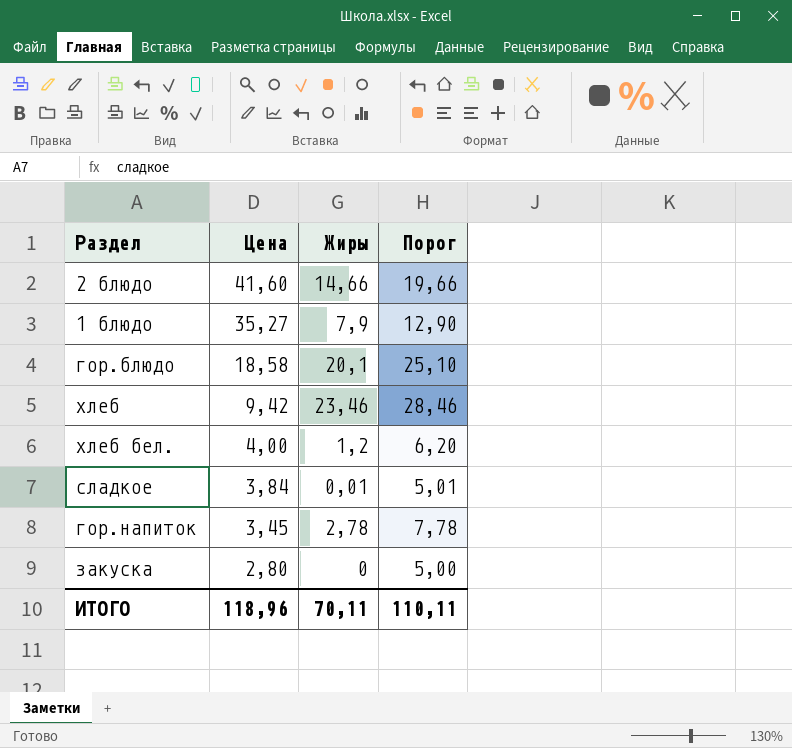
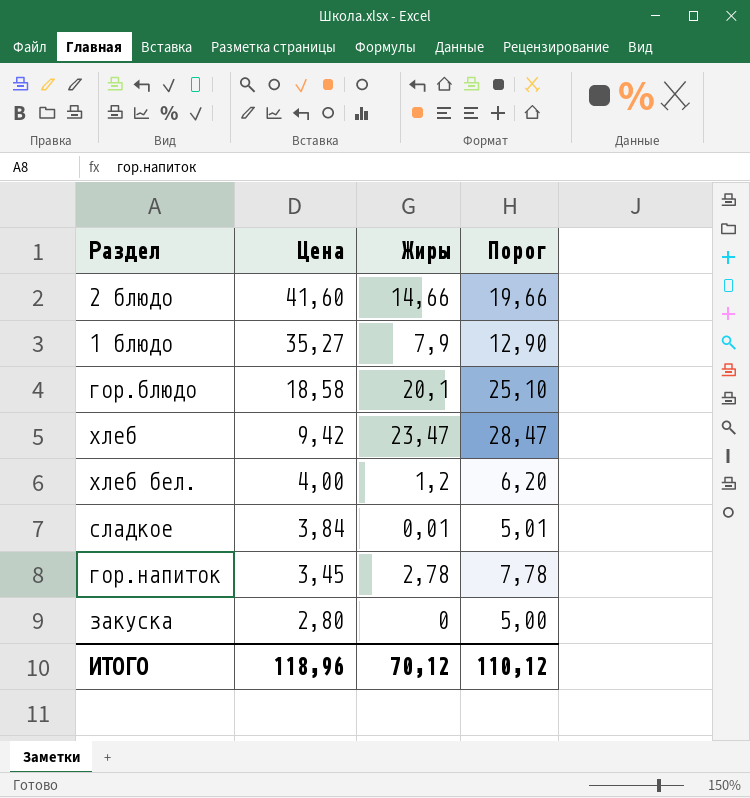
хлеб | Жиры: 23,46 -> 23,47
хлеб | Порог: 28,46 -> 28,47
ИТОГО | Жиры: 70,11 -> 70,12
ИТОГО | Порог: 110,11 -> 110,12

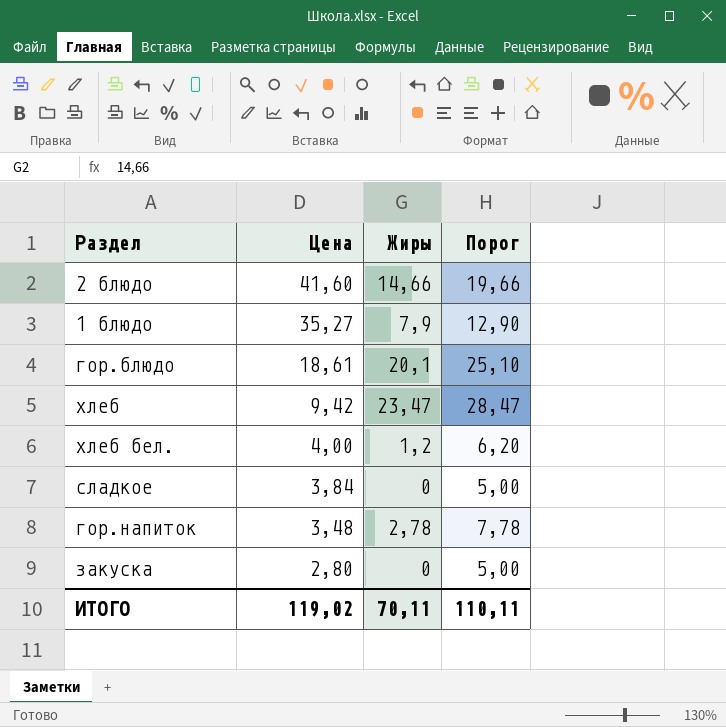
гор.блюдо | Цена: 18,58 -> 18,61
сладкое | Жиры: 0,01 -> 0
сладкое | Порог: 5,01 -> 5,00
гор.напиток | Цена: 3,45 -> 3,48
ИТОГО | Цена: 118,96 -> 119,02
ИТОГО | Жиры: 70,12 -> 70,11
ИТОГО | Порог: 110,12 -> 110,11

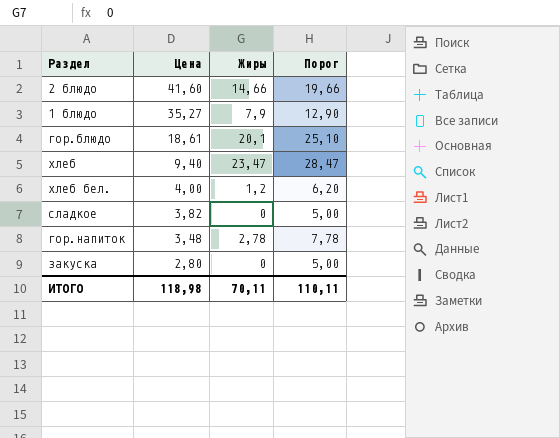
хлеб | Цена: 9,42 -> 9,40
сладкое | Цена: 3,84 -> 3,82
ИТОГО | Цена: 119,02 -> 118,98

